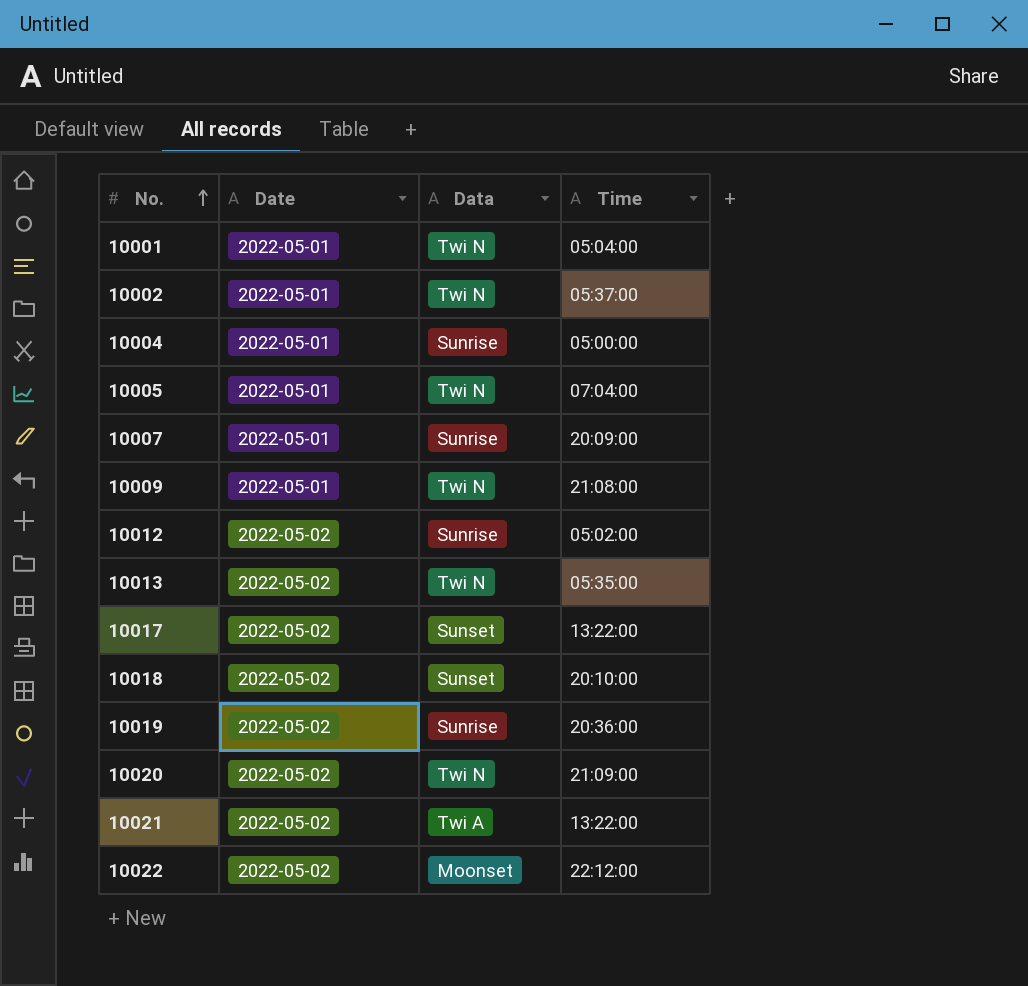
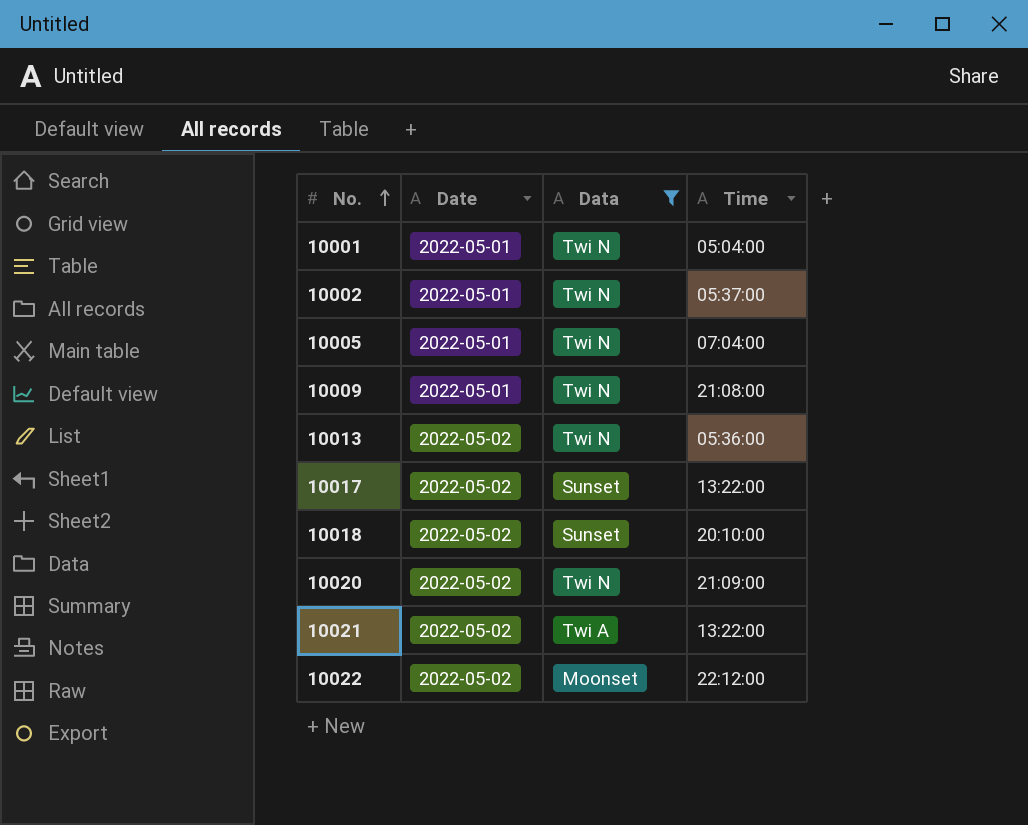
filter: none -> Data != Sunrise
10013 | Time: 05:35:00 -> 05:36:00

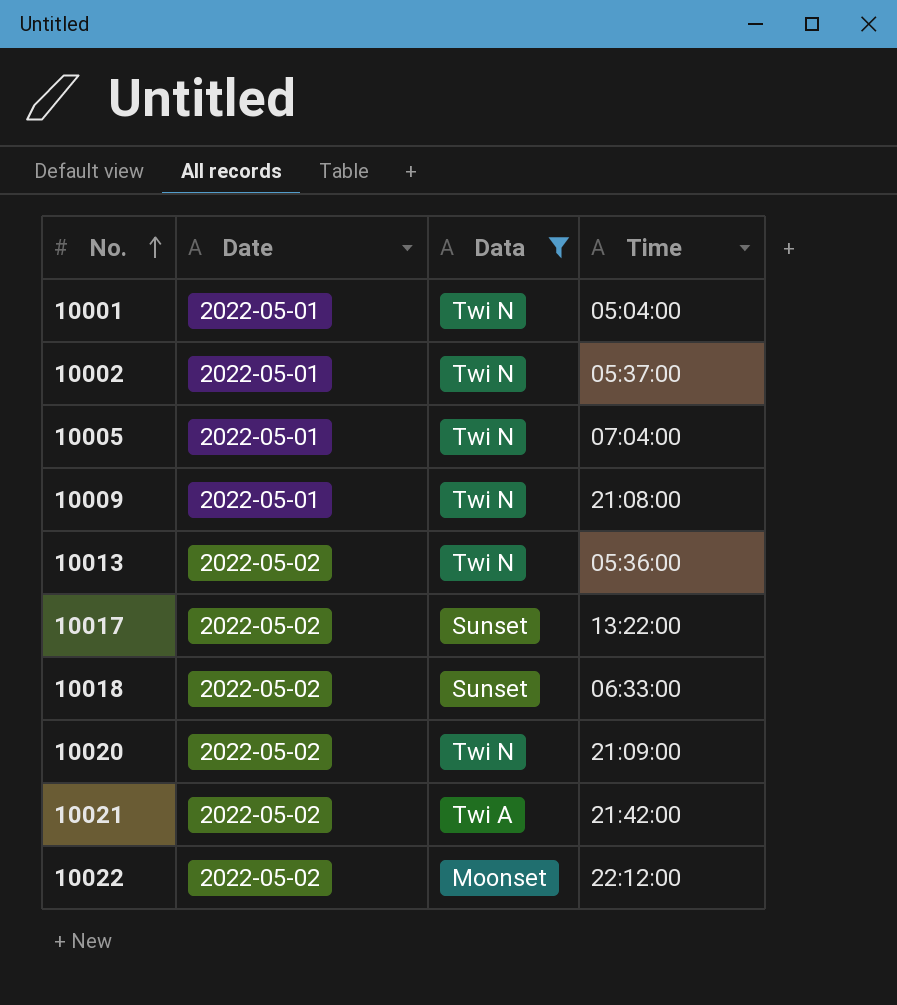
10018 | Time: 20:10:00 -> 06:33:00
10021 | Time: 13:22:00 -> 21:42:00

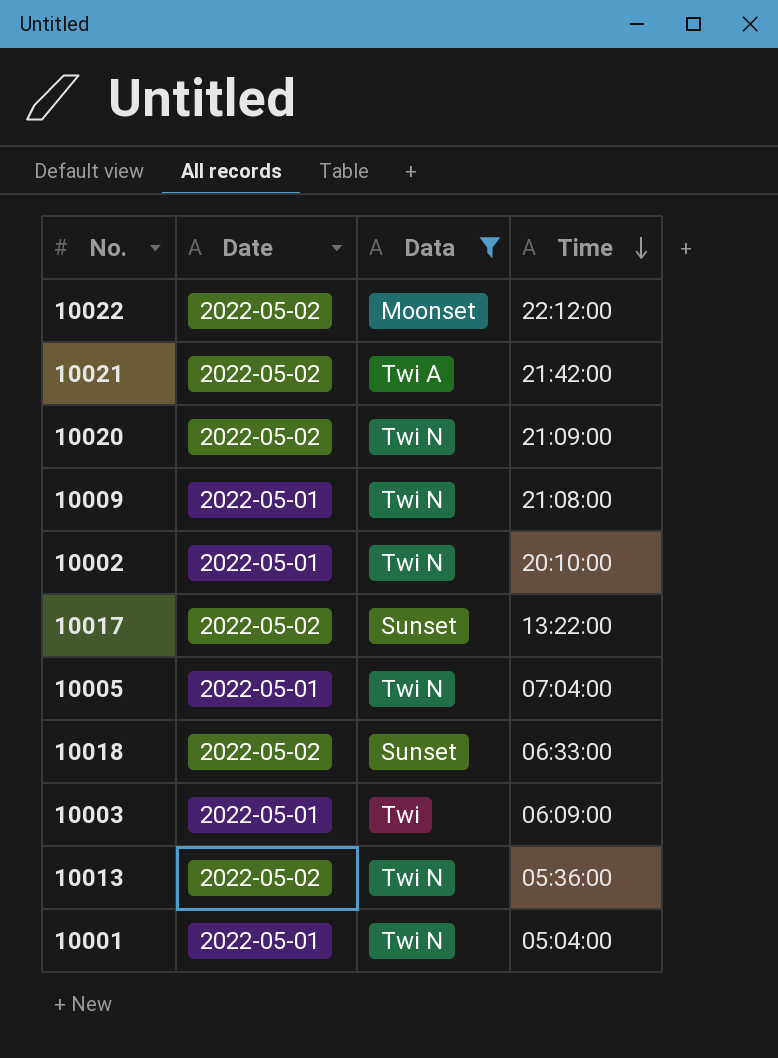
row order: No. ascending -> Time descending
10002 | Time: 05:37:00 -> 20:10:00
row 10003: none -> 2022-05-01 | Twi | 06:09:00

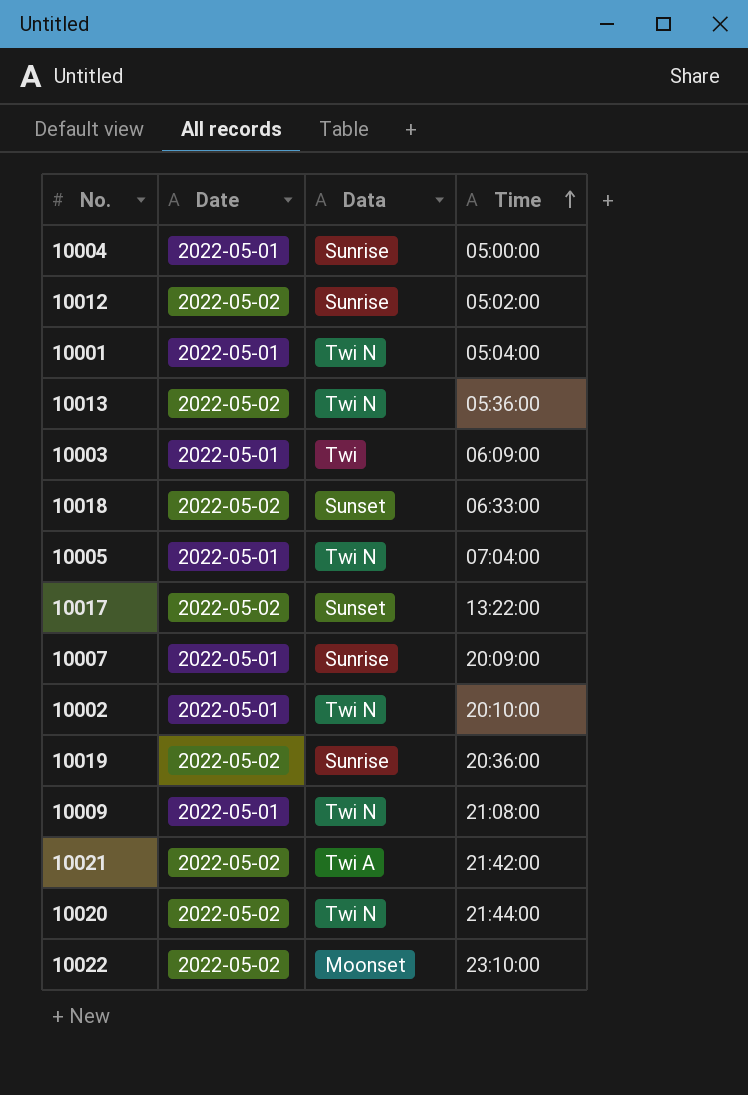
filter: Data != Sunrise -> none
row order: Time descending -> Time ascending
10020 | Time: 21:09:00 -> 21:44:00
10022 | Time: 22:12:00 -> 23:10:00

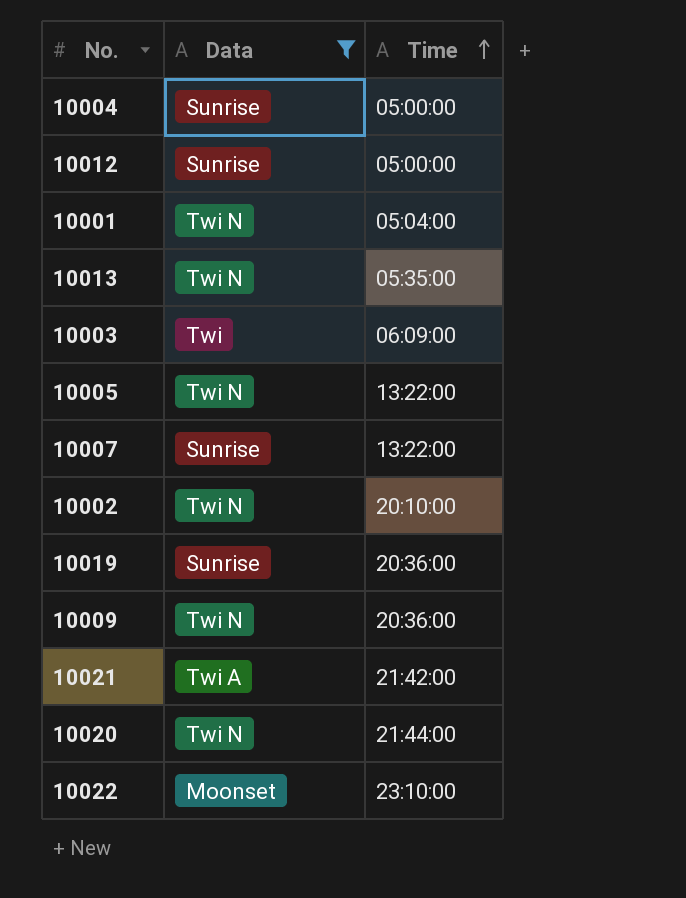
filter: none -> Data != Sunset
column Date | position: 2 -> none
10012 | Time: 05:02:00 -> 05:00:00
10013 | Time: 05:36:00 -> 05:35:00
10005 | Time: 07:04:00 -> 13:22:00
10007 | Time: 20:09:00 -> 13:22:00
10009 | Time: 21:08:00 -> 20:36:00

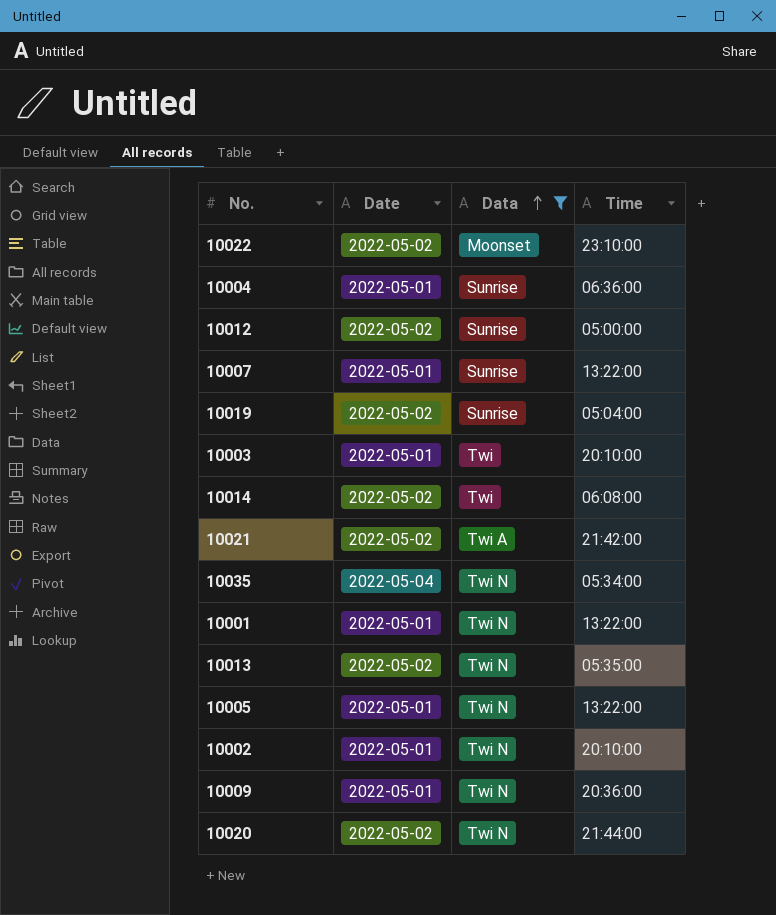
row order: Time ascending -> Data ascending
column Date | position: none -> 2
10004 | Time: 05:00:00 -> 06:36:00
10019 | Time: 20:36:00 -> 05:04:00
10003 | Time: 06:09:00 -> 20:10:00
row 10014: none -> 2022-05-02 | Twi | 06:08:00
row 10035: none -> 2022-05-04 | Twi N | 05:34:00
10001 | Time: 05:04:00 -> 13:22:00

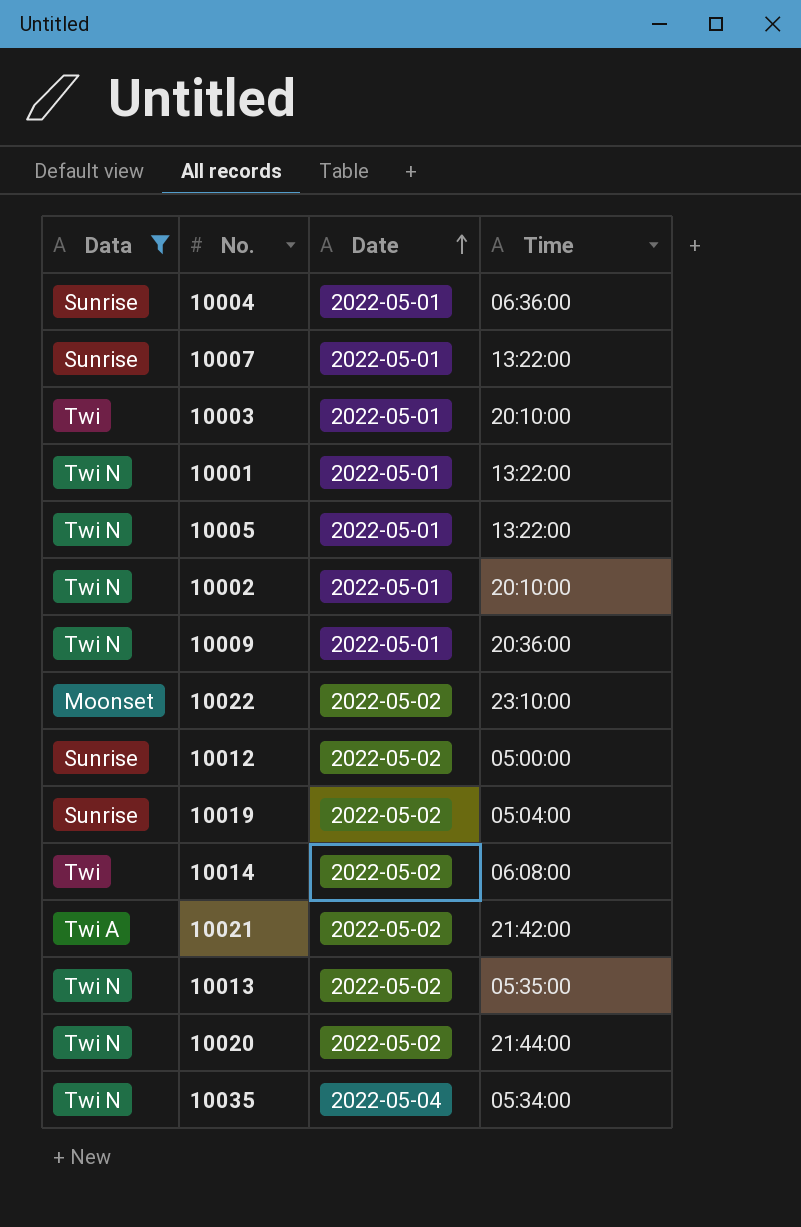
row order: Data ascending -> Date ascending
column Data | position: 3 -> 1

